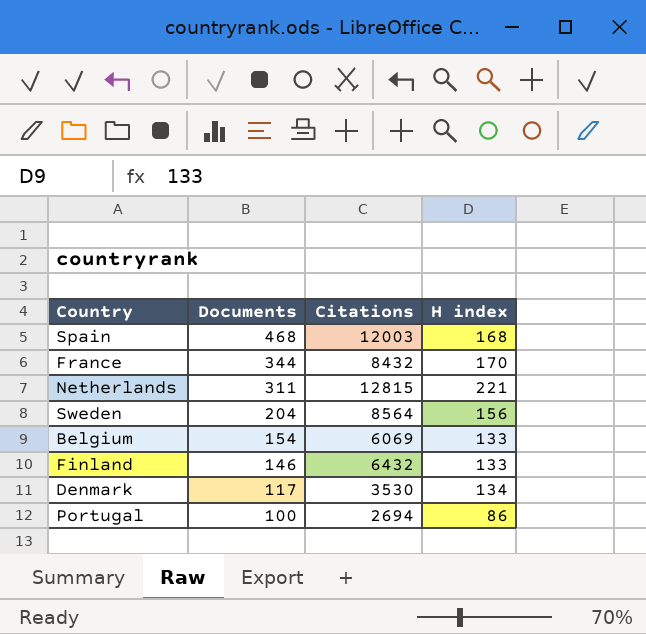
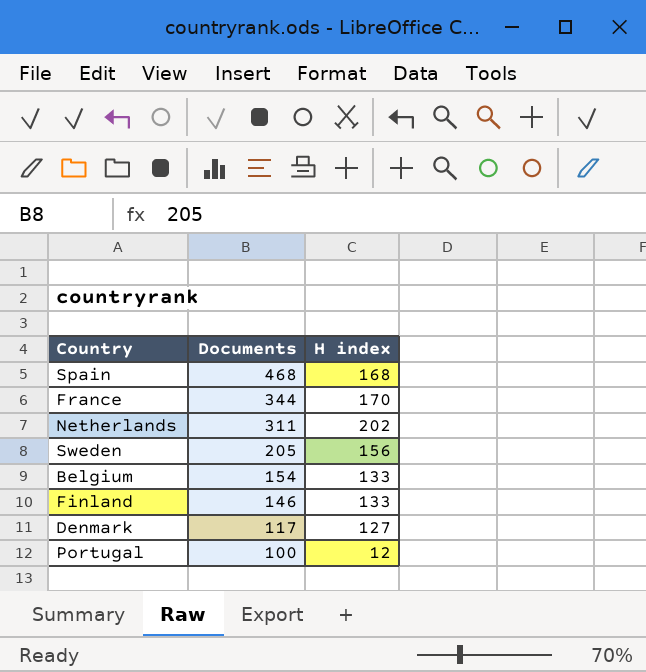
column Citations | position: 3 -> none
Netherlands | H index: 221 -> 202
Sweden | Documents: 204 -> 205
Denmark | H index: 134 -> 127
Portugal | H index: 86 -> 12

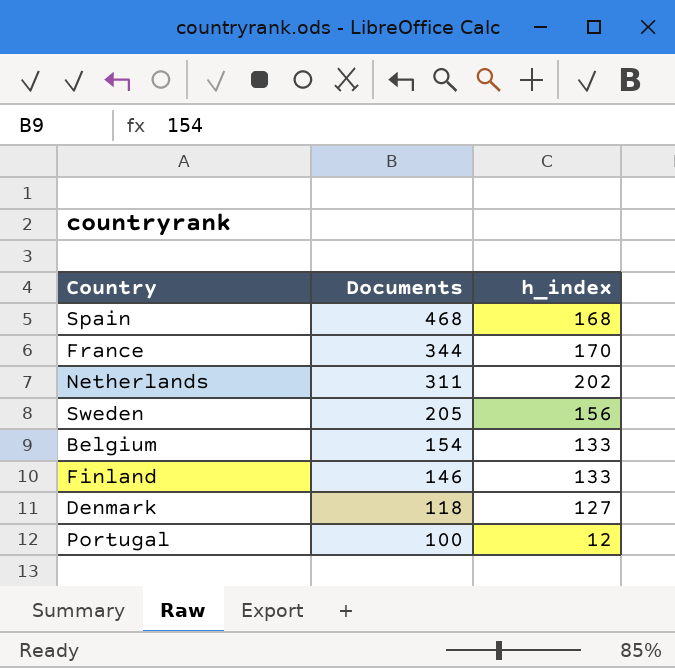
column name: H index -> h_index
Denmark | Documents: 117 -> 118

